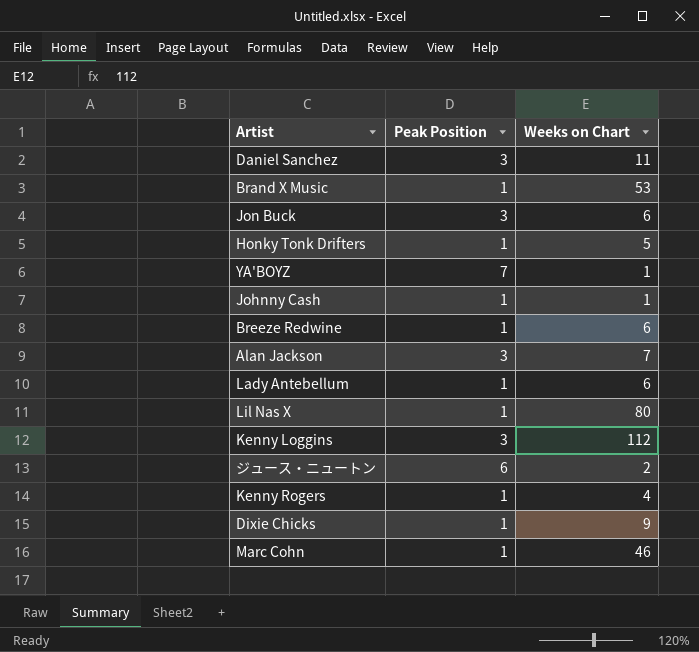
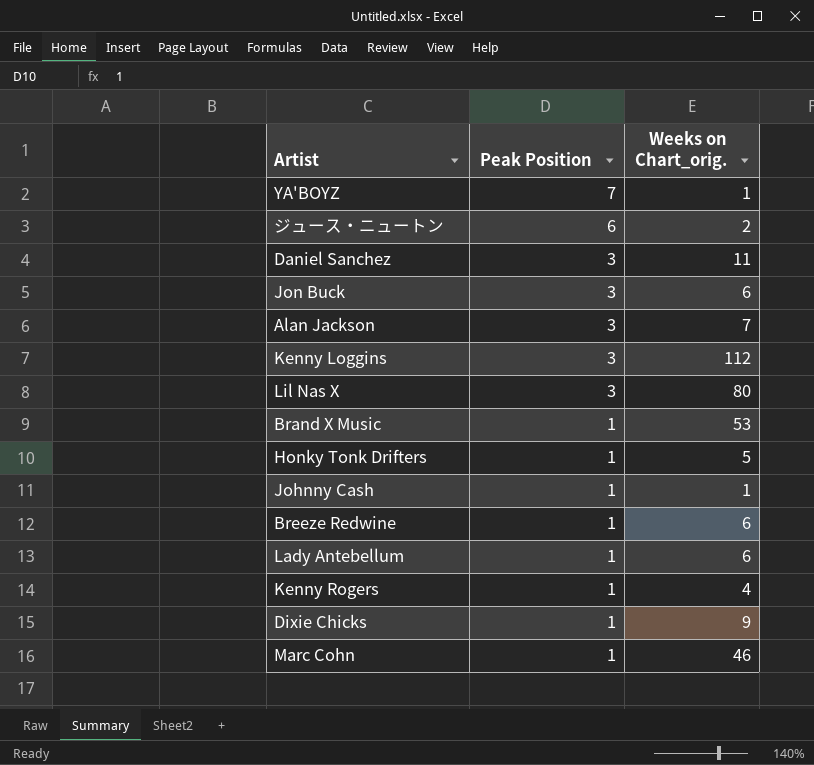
row order: none -> Peak Position descending
column name: Weeks on Chart -> Weeks on Chart_orig.
Lil Nas X | Peak Position: 1 -> 3

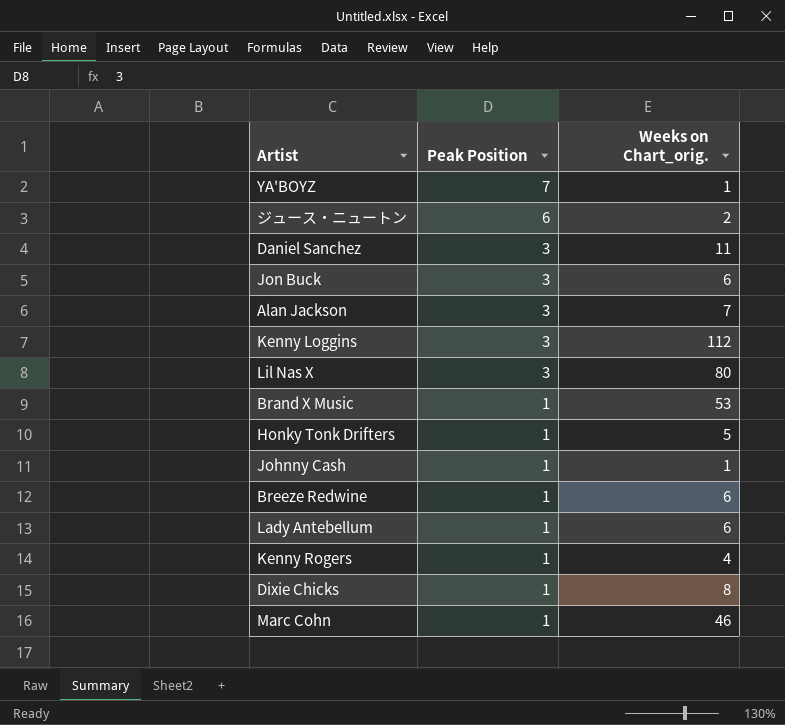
Dixie Chicks | Weeks on Chart_orig.: 9 -> 8

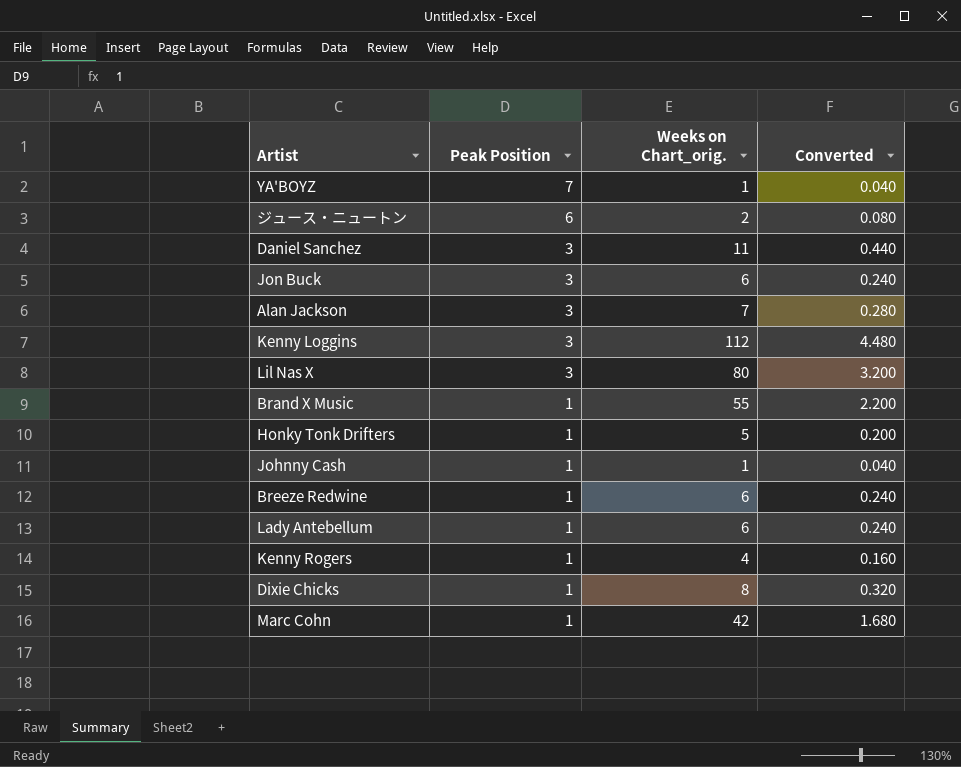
column Converted | formula: none -> [Weeks on Chart_orig.] * 0.04
Brand X Music | Weeks on Chart_orig.: 53 -> 55
Marc Cohn | Weeks on Chart_orig.: 46 -> 42

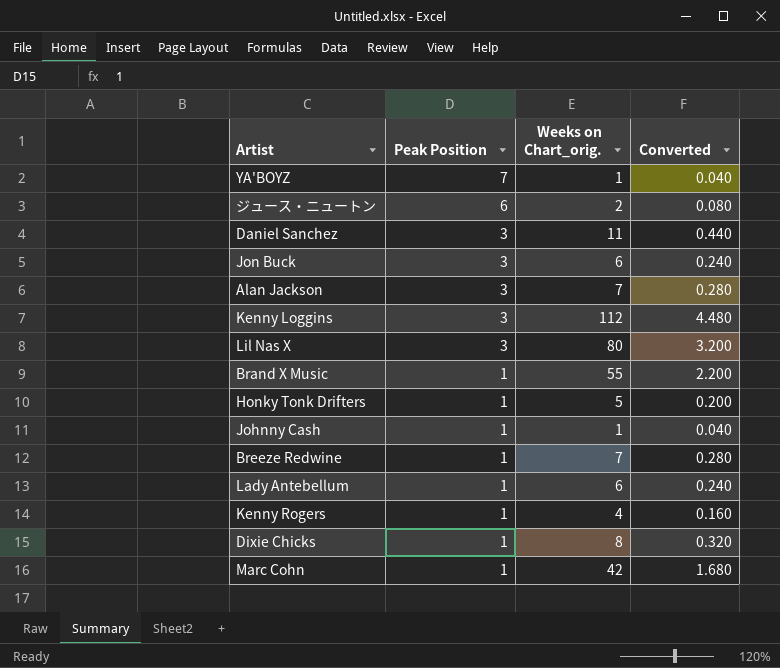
Breeze Redwine | Weeks on Chart_orig.: 6 -> 7
Breeze Redwine | Converted: 0.240 -> 0.280

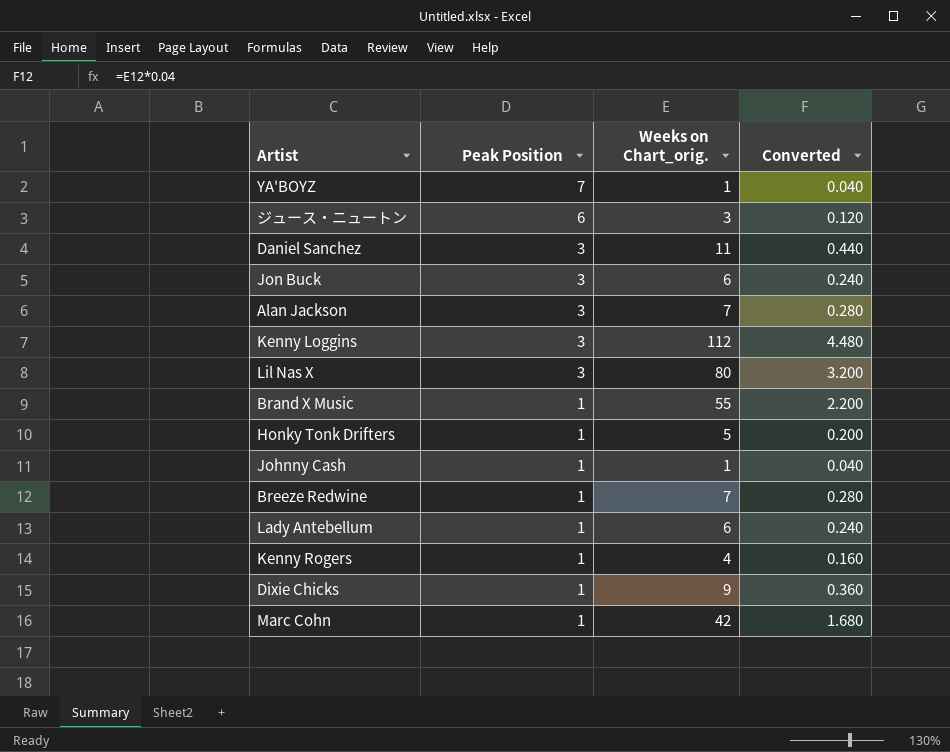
ジュース・ニュートン | Weeks on Chart_orig.: 2 -> 3
ジュース・ニュートン | Converted: 0.080 -> 0.120
Dixie Chicks | Weeks on Chart_orig.: 8 -> 9
Dixie Chicks | Converted: 0.320 -> 0.360

